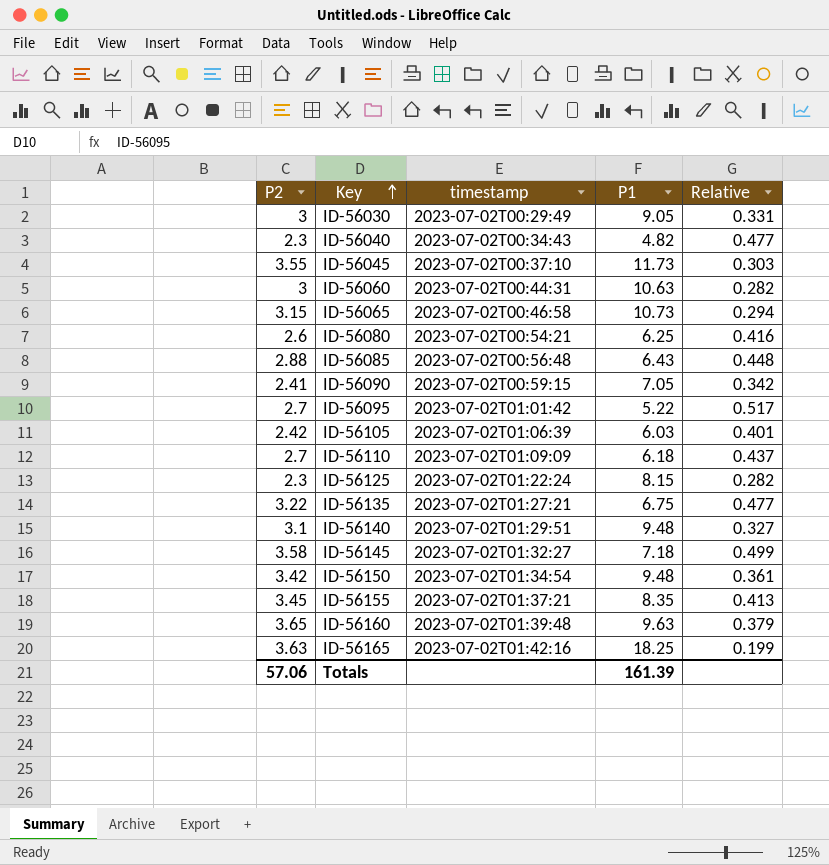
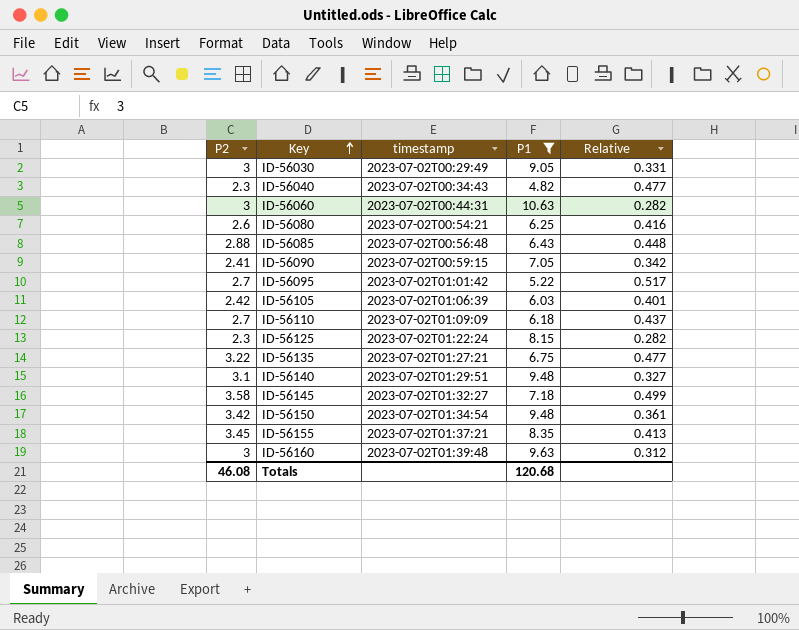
filter: none -> P1 <= 10.63
ID-56160 | P2: 3.65 -> 3
ID-56160 | Relative: 0.379 -> 0.312
Totals | P2: 57.06 -> 46.08
Totals | P1: 161.39 -> 120.68

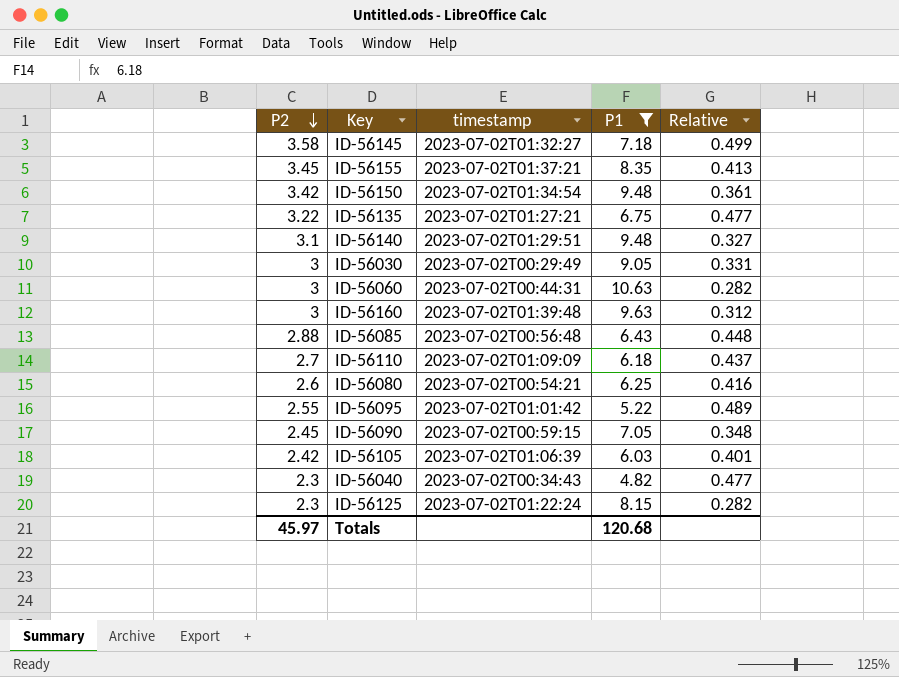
row order: Key ascending -> P2 descending
ID-56095 | P2: 2.7 -> 2.55
ID-56095 | Relative: 0.517 -> 0.489
ID-56090 | P2: 2.41 -> 2.45
ID-56090 | Relative: 0.342 -> 0.348
Totals | P2: 46.08 -> 45.97

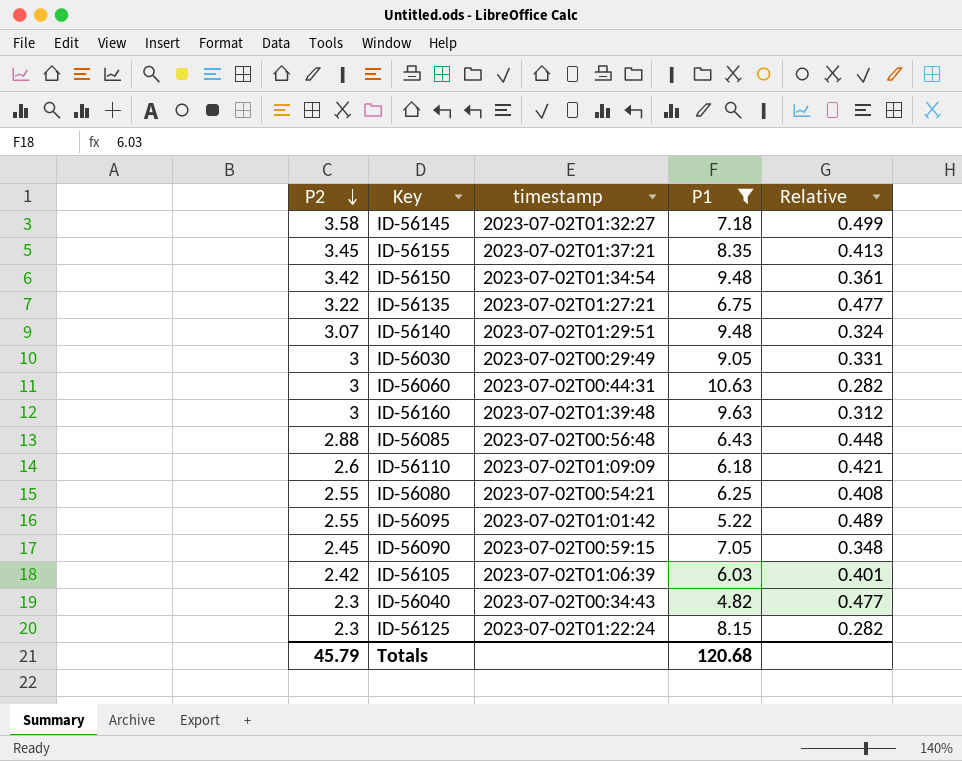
ID-56140 | P2: 3.1 -> 3.07
ID-56140 | Relative: 0.327 -> 0.324
ID-56110 | P2: 2.7 -> 2.6
ID-56110 | Relative: 0.437 -> 0.421
ID-56080 | P2: 2.6 -> 2.55
ID-56080 | Relative: 0.416 -> 0.408
Totals | P2: 45.97 -> 45.79

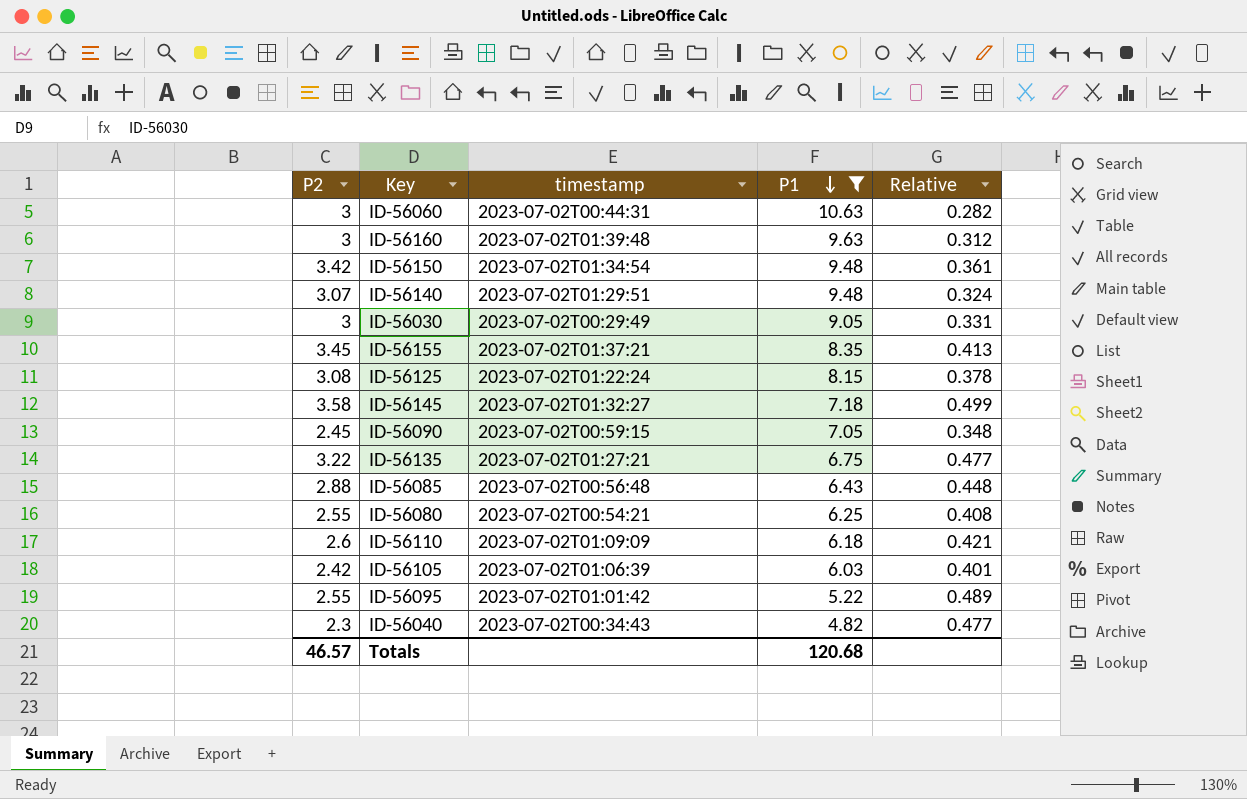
row order: P2 descending -> P1 descending
ID-56125 | P2: 2.3 -> 3.08
ID-56125 | Relative: 0.282 -> 0.378
Totals | P2: 45.79 -> 46.57

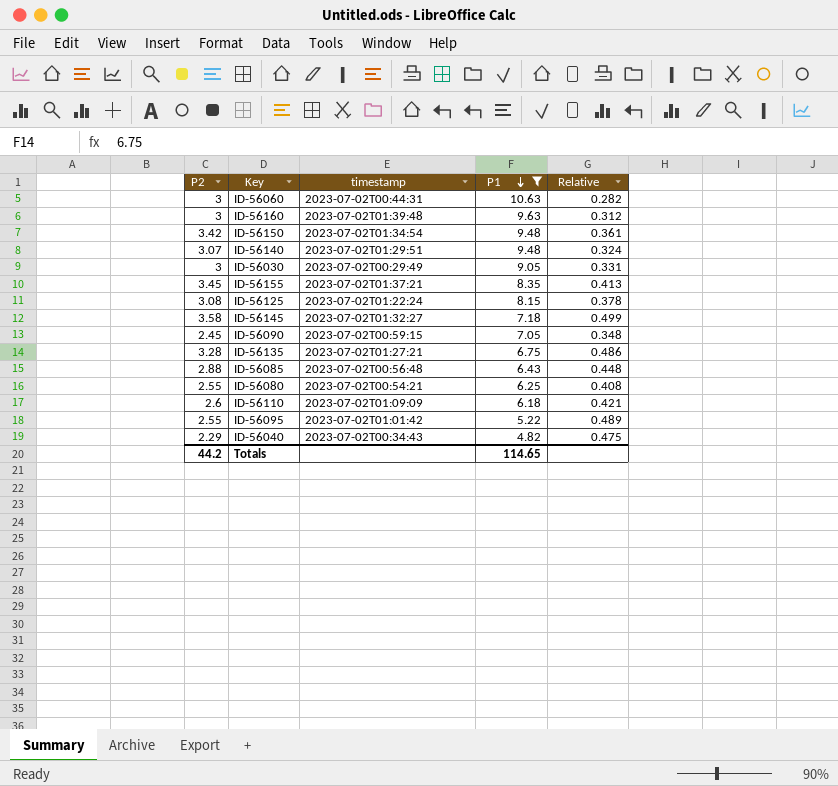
row ID-56105: 2.42 | 2023-07-02T01:06:39 | 6.03 | 0.401 -> none
ID-56135 | P2: 3.22 -> 3.28
ID-56135 | Relative: 0.477 -> 0.486
ID-56040 | P2: 2.3 -> 2.29
ID-56040 | Relative: 0.477 -> 0.475
Totals | P2: 46.57 -> 44.2
Totals | P1: 120.68 -> 114.65

